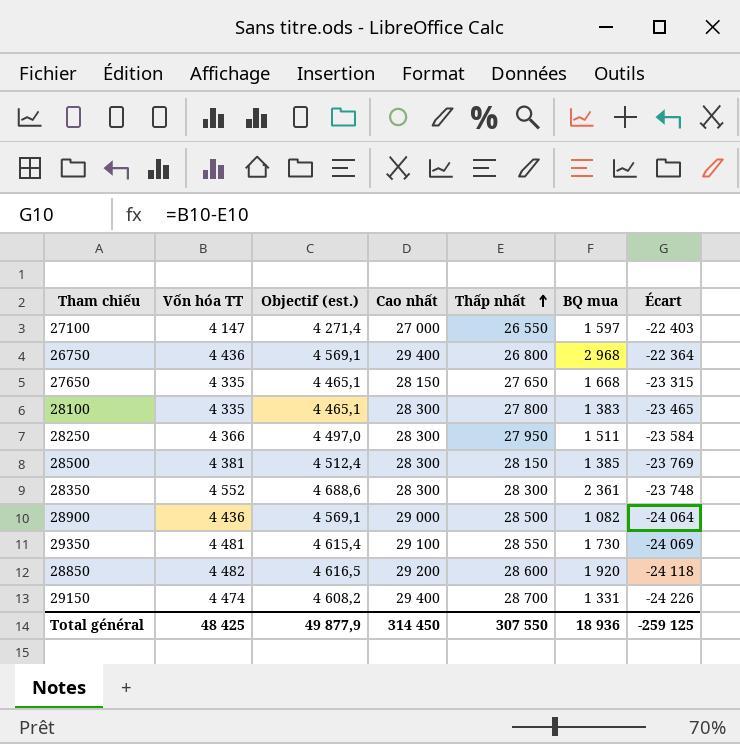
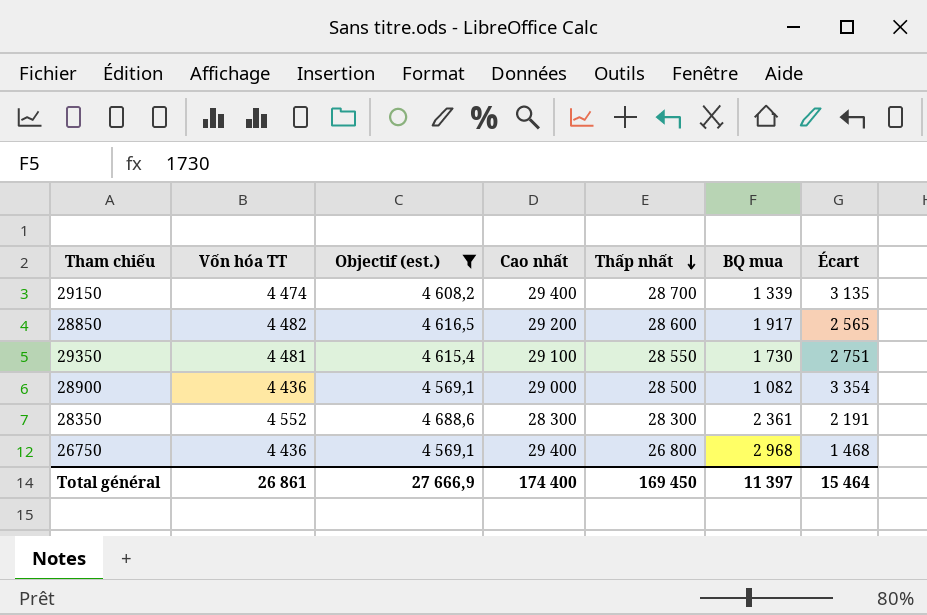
filter: none -> Objectif (est.) >= 4 569,1
row order: Thấp nhất ascending -> Thấp nhất descending
column Écart | formula: [Vốn hóa TT] - [Thấp nhất] -> [Vốn hóa TT] - [BQ mua]
29150 | BQ mua: 1 331 -> 1 339
28850 | BQ mua: 1 920 -> 1 917
Total général | Vốn hóa TT: 48 425 -> 26 861
Total général | Objectif (est.): 49 877,9 -> 27 666,9
Total général | Cao nhất: 314 450 -> 174 400
Total général | Thấp nhất: 307 550 -> 169 450
Total général | BQ mua: 18 936 -> 11 397
Total général | Écart: -259 125 -> 15 464

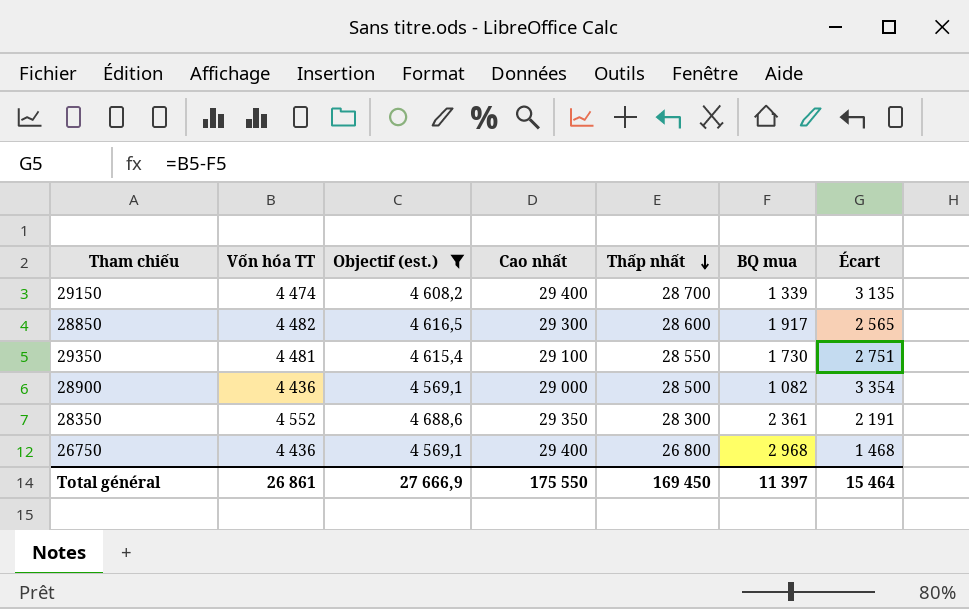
28850 | Cao nhất: 29 200 -> 29 300
28350 | Cao nhất: 28 300 -> 29 350
Total général | Cao nhất: 174 400 -> 175 550

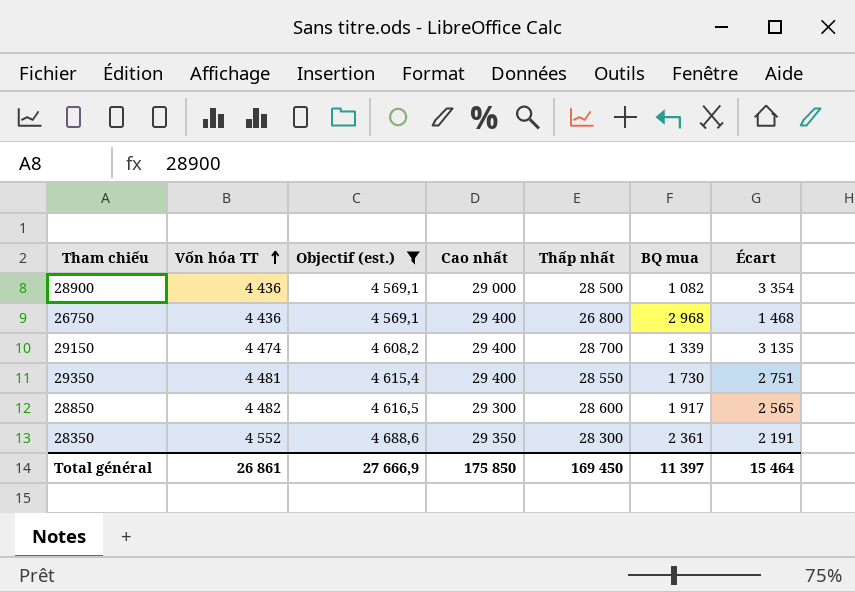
row order: Thấp nhất descending -> Vốn hóa TT ascending
29350 | Cao nhất: 29 100 -> 29 400
Total général | Cao nhất: 175 550 -> 175 850

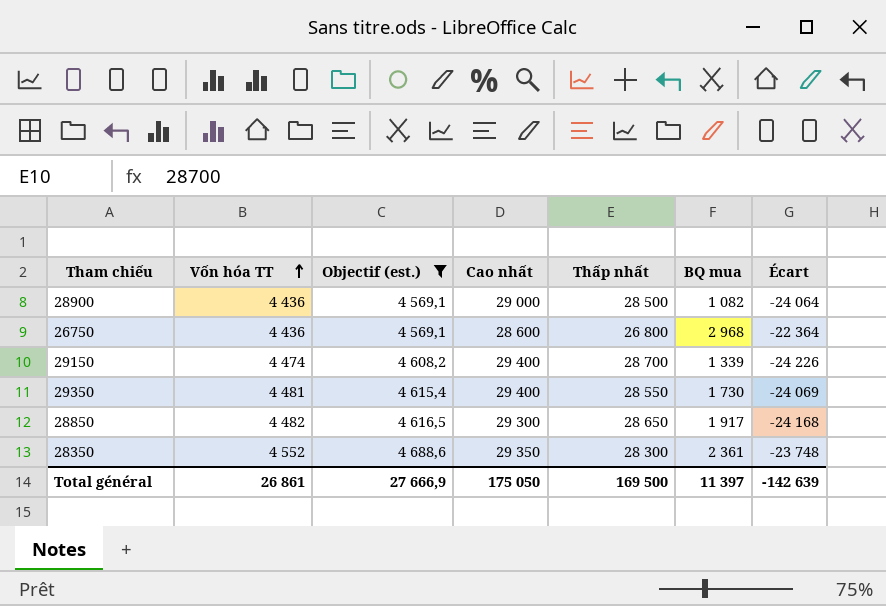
column Écart | formula: [Vốn hóa TT] - [BQ mua] -> [Vốn hóa TT] - [Thấp nhất]
26750 | Cao nhất: 29 400 -> 28 600
28850 | Thấp nhất: 28 600 -> 28 650
Total général | Cao nhất: 175 850 -> 175 050
Total général | Thấp nhất: 169 450 -> 169 500
Total général | Écart: 15 464 -> -142 639

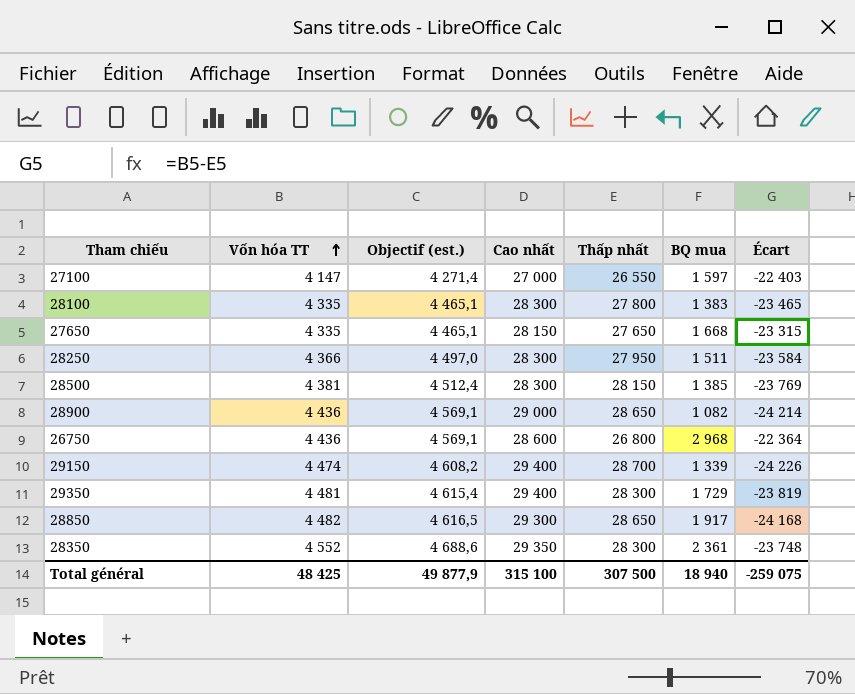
filter: Objectif (est.) >= 4 569,1 -> none
28900 | Thấp nhất: 28 500 -> 28 650
28900 | Écart: -24 064 -> -24 214
29350 | Thấp nhất: 28 550 -> 28 300
29350 | BQ mua: 1 730 -> 1 729
29350 | Écart: -24 069 -> -23 819
Total général | Vốn hóa TT: 26 861 -> 48 425
Total général | Objectif (est.): 27 666,9 -> 49 877,9
Total général | Cao nhất: 175 050 -> 315 100
Total général | Thấp nhất: 169 500 -> 307 500
Total général | BQ mua: 11 397 -> 18 940
Total général | Écart: -142 639 -> -259 075

